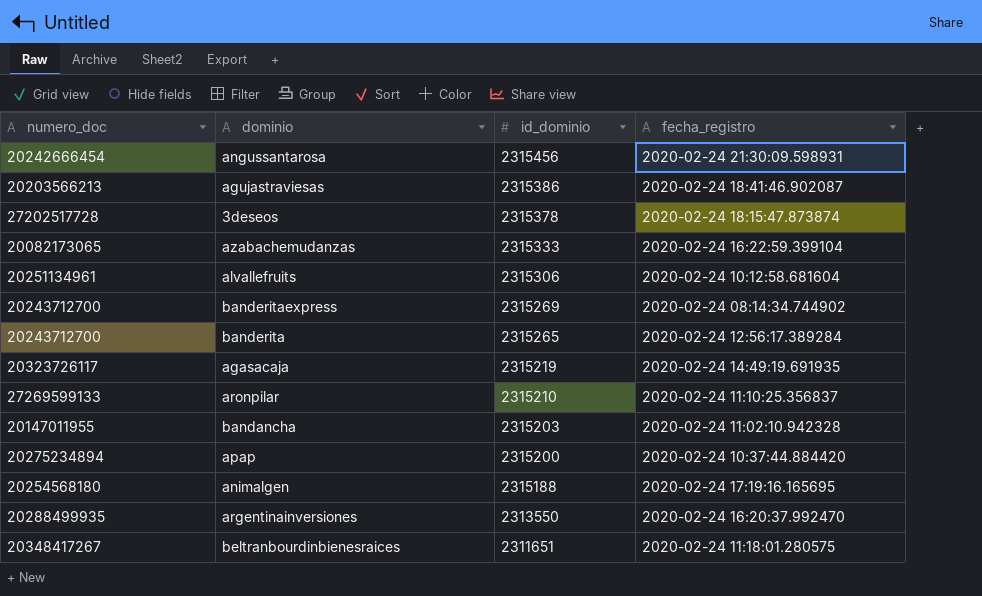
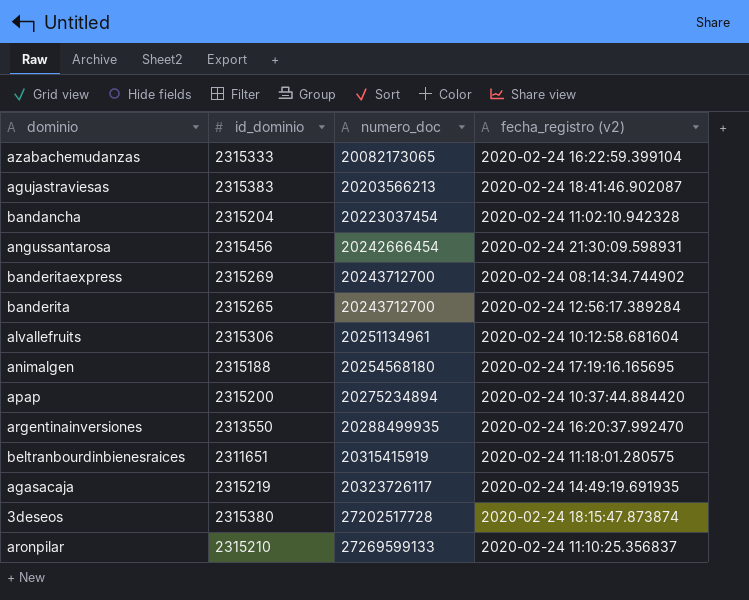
row order: id_dominio descending -> numero_doc ascending
column numero_doc | position: 1 -> 3
column name: fecha_registro -> fecha_registro (v2)
agujastraviesas | id_dominio: 2315386 -> 2315383
bandancha | id_dominio: 2315203 -> 2315204
bandancha | numero_doc: 20147011955 -> 20223037454
beltranbourdinbienesraices | numero_doc: 20348417267 -> 20315415919
3deseos | id_dominio: 2315378 -> 2315380

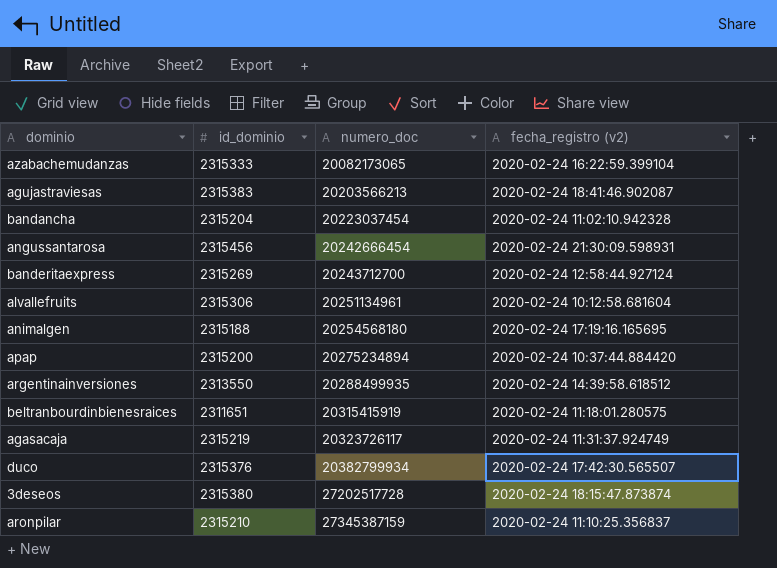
row banderita: 2315265 | 20243712700 | 2020-02-24 12:56:17.389284 -> none
banderitaexpress | fecha_registro (v2): 2020-02-24 08:14:34.744902 -> 2020-02-24 12:58:44.927124
argentinainversiones | fecha_registro (v2): 2020-02-24 16:20:37.992470 -> 2020-02-24 14:39:58.618512
agasacaja | fecha_registro (v2): 2020-02-24 14:49:19.691935 -> 2020-02-24 11:31:37.924749
row duco: none -> 2315376 | 20382799934 | 2020-02-24 17:42:30.565507
aronpilar | numero_doc: 27269599133 -> 27345387159

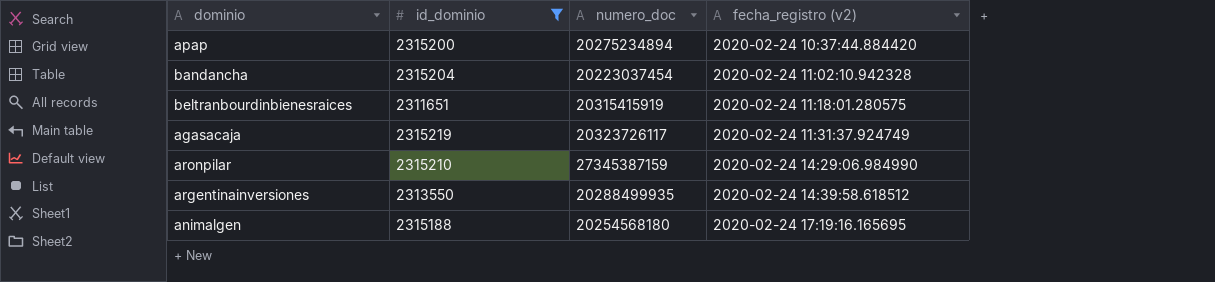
filter: none -> id_dominio <= 2315219
row order: numero_doc ascending -> fecha_registro (v2) ascending
aronpilar | fecha_registro (v2): 2020-02-24 11:10:25.356837 -> 2020-02-24 14:29:06.984990

